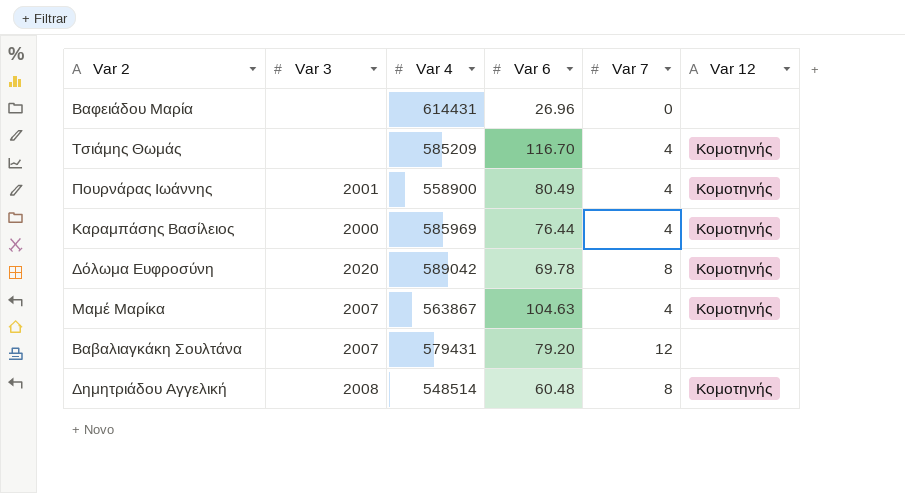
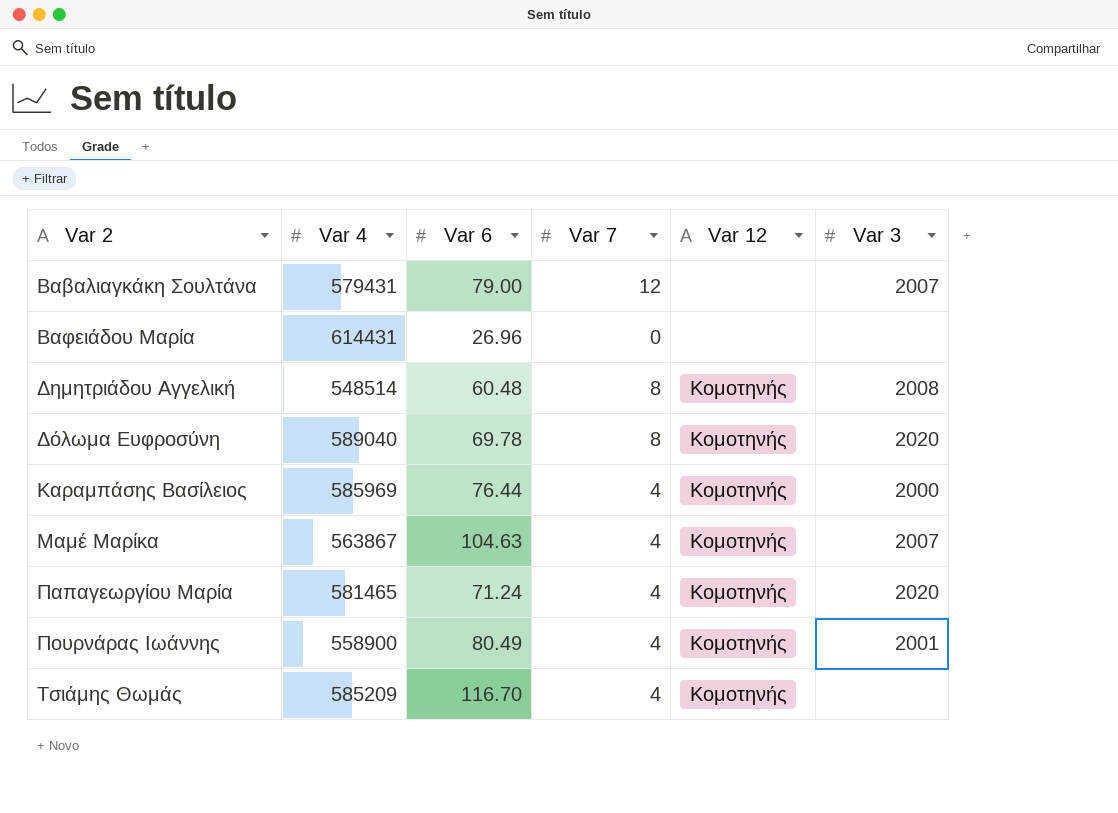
row order: none -> Var 2 ascending
column Var 3 | position: 2 -> 6
Βαβαλιαγκάκη Σουλτάνα | Var 6: 79.20 -> 79.00
Δόλωμα Ευφροσύνη | Var 4: 589042 -> 589040
row Παπαγεωργίου Μαρία: none -> 581465 | 71.24 | 4 | Κομοτηνής | 2020

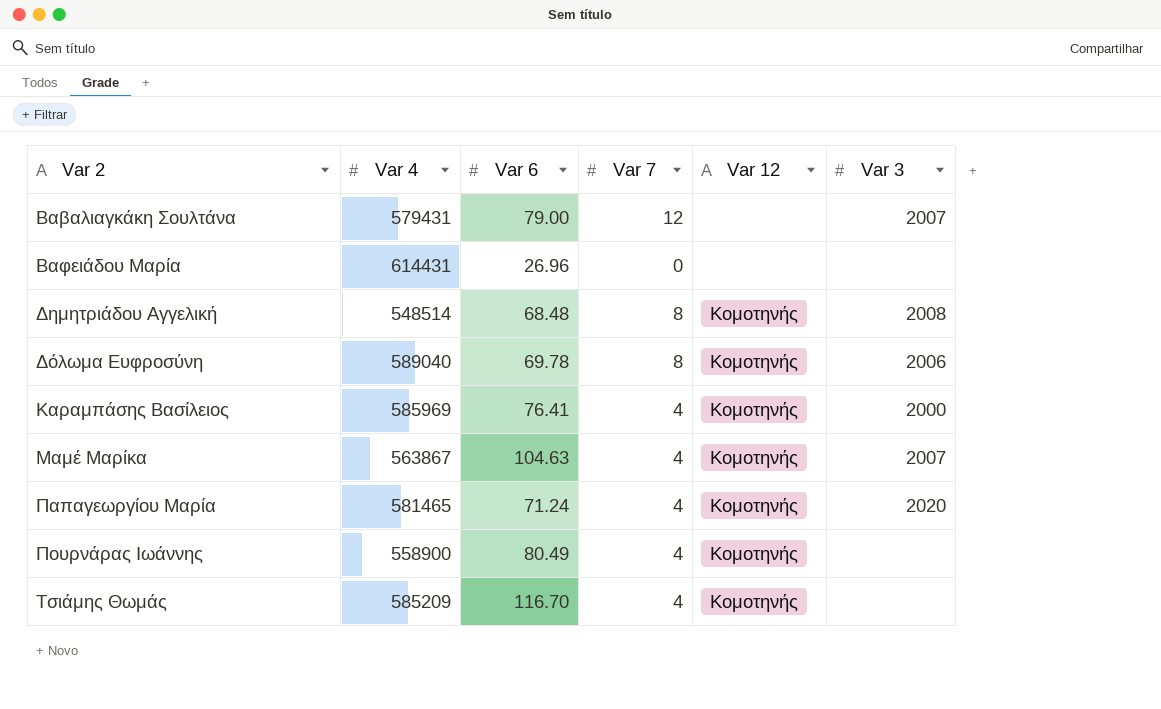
Δημητριάδου Αγγελική | Var 6: 60.48 -> 68.48
Δόλωμα Ευφροσύνη | Var 3: 2020 -> 2006
Καραμπάσης Βασίλειος | Var 6: 76.44 -> 76.41
Πουρνάρας Ιωάννης | Var 3: 2001 -> none

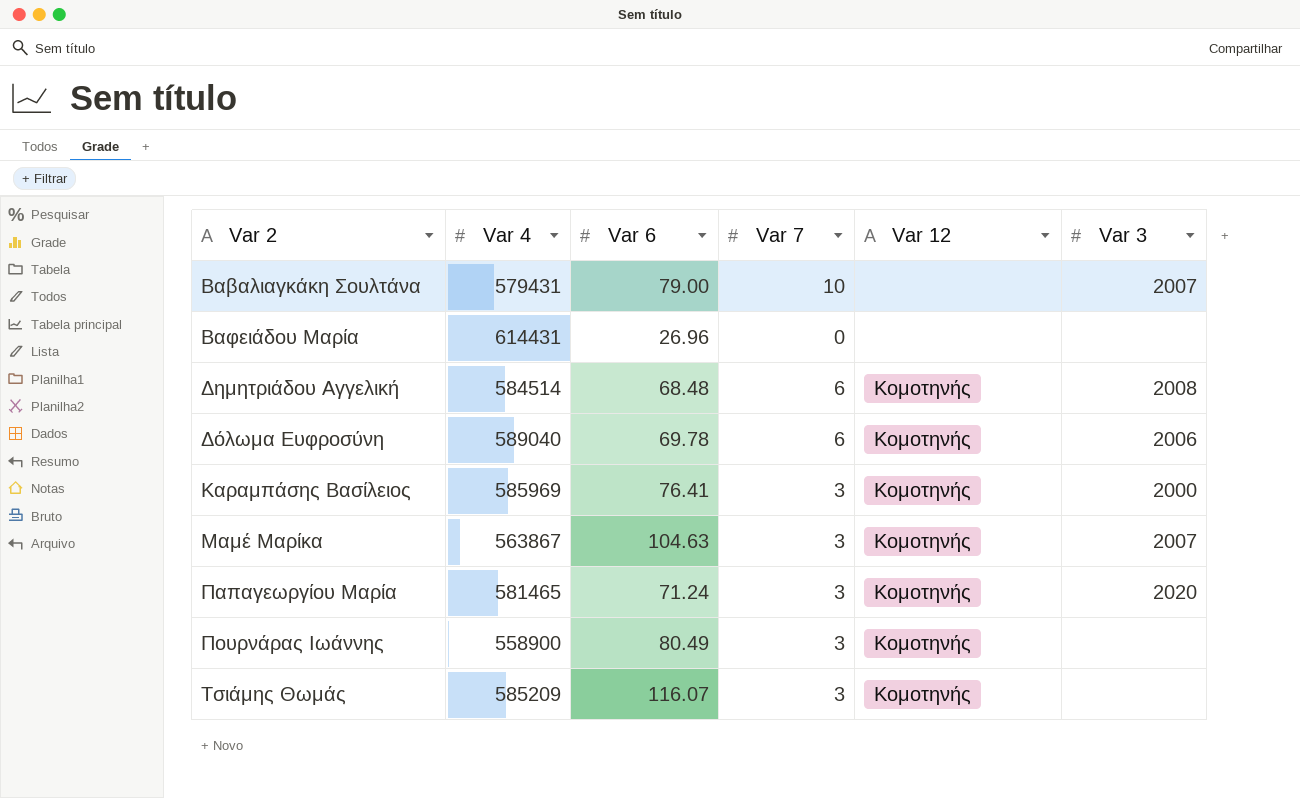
Βαβαλιαγκάκη Σουλτάνα | Var 7: 12 -> 10
Δημητριάδου Αγγελική | Var 4: 548514 -> 584514
Δημητριάδου Αγγελική | Var 7: 8 -> 6
Δόλωμα Ευφροσύνη | Var 7: 8 -> 6
Καραμπάσης Βασίλειος | Var 7: 4 -> 3
Μαμέ Μαρίκα | Var 7: 4 -> 3
Παπαγεωργίου Μαρία | Var 7: 4 -> 3
Πουρνάρας Ιωάννης | Var 7: 4 -> 3
Τσιάμης Θωμάς | Var 6: 116.70 -> 116.07
Τσιάμης Θωμάς | Var 7: 4 -> 3

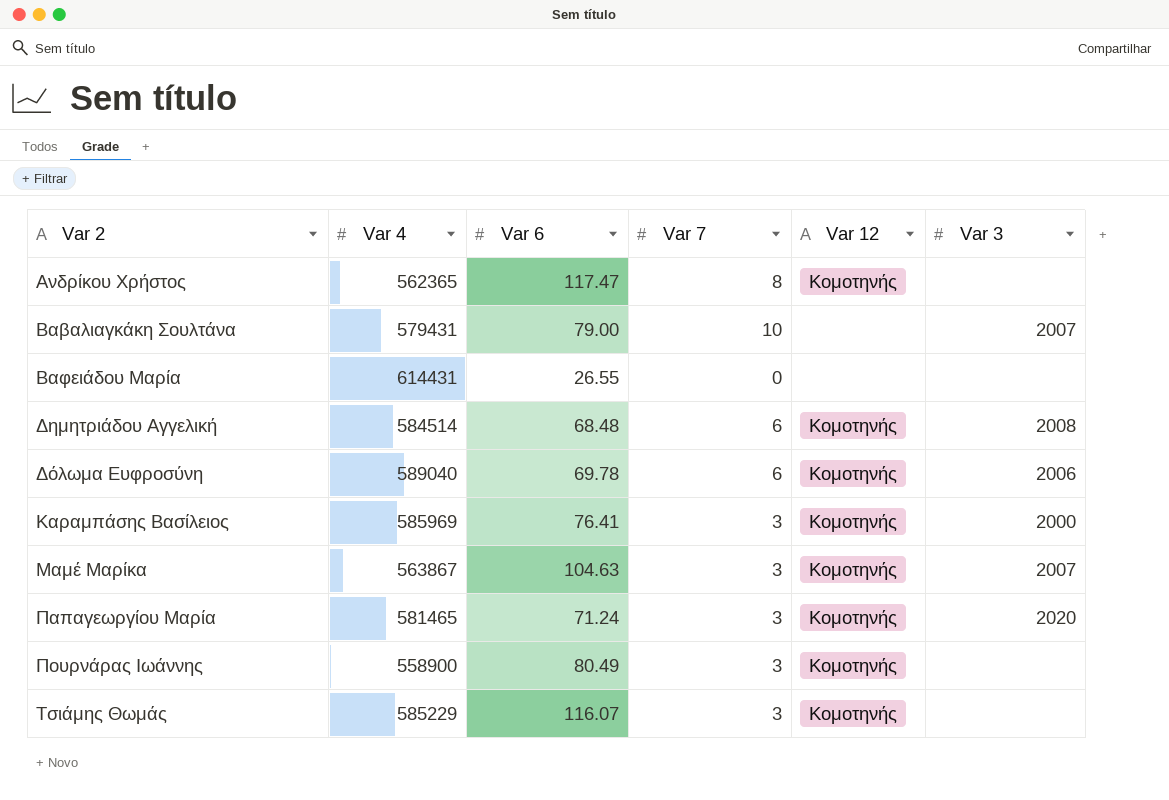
row Ανδρίκου Χρήστος: none -> 562365 | 117.47 | 8 | Κομοτηνής | none
Βαφειάδου Μαρία | Var 6: 26.96 -> 26.55
Τσιάμης Θωμάς | Var 4: 585209 -> 585229

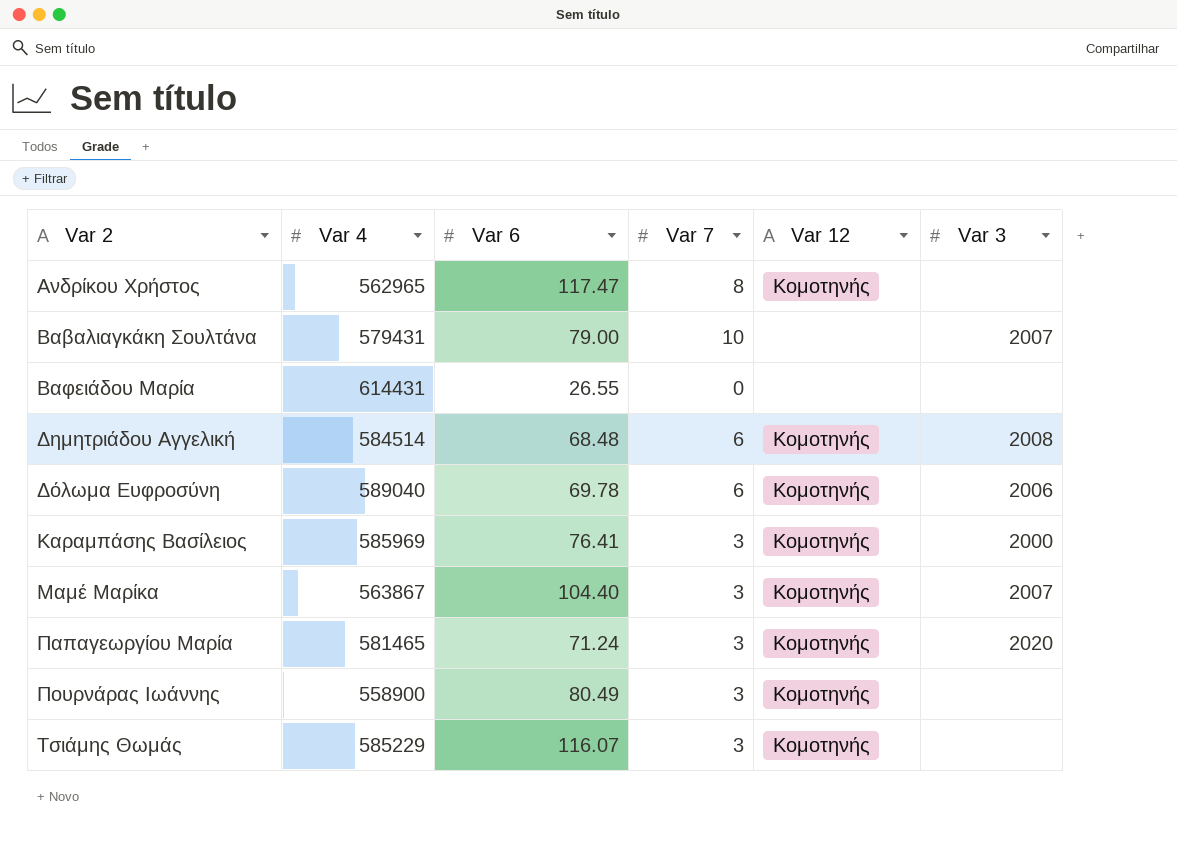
Ανδρίκου Χρήστος | Var 4: 562365 -> 562965
Μαμέ Μαρίκα | Var 6: 104.63 -> 104.40

